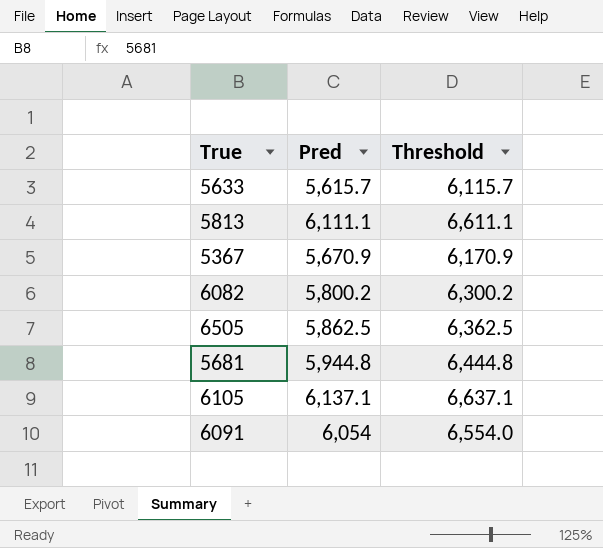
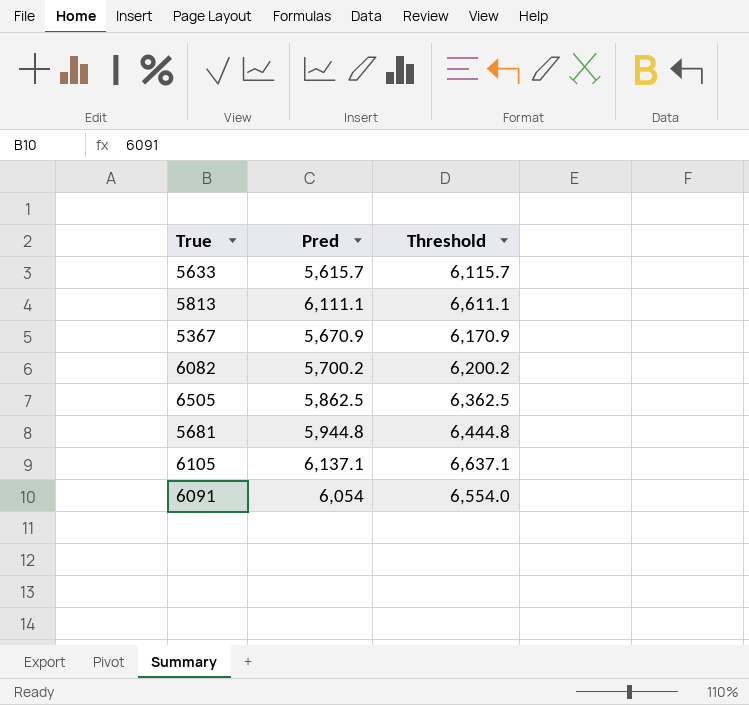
6082 | Pred: 5,800.2 -> 5,700.2
6082 | Threshold: 6,300.2 -> 6,200.2

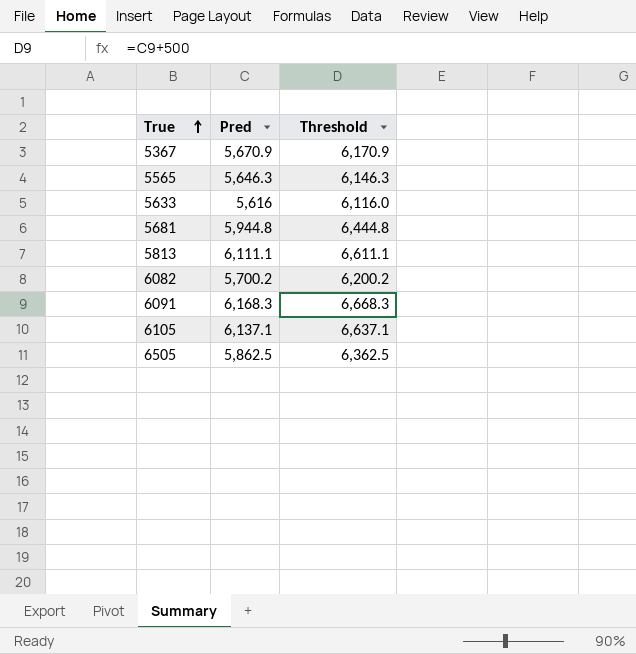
row order: none -> True ascending
row 5565: none -> 5,646.3 | 6,146.3
5633 | Pred: 5,615.7 -> 5,616
5633 | Threshold: 6,115.7 -> 6,116.0
6091 | Pred: 6,054 -> 6,168.3
6091 | Threshold: 6,554.0 -> 6,668.3

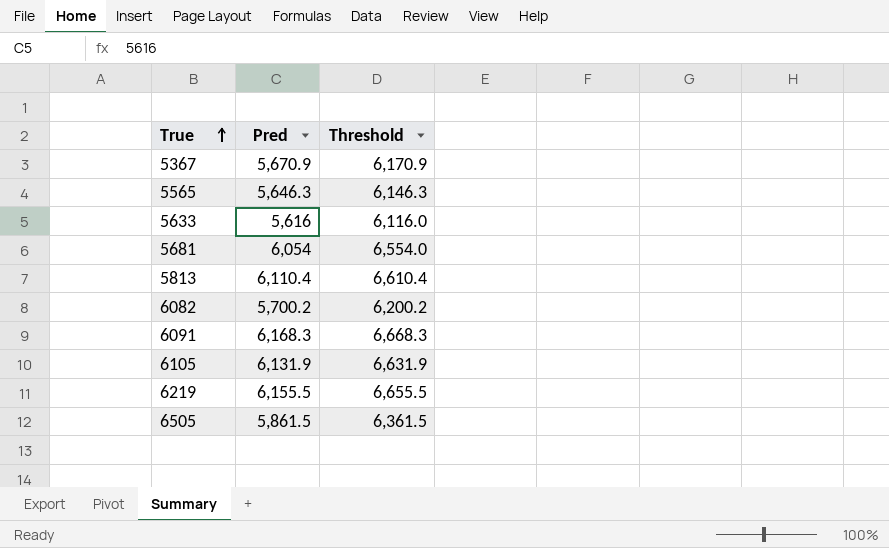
5681 | Pred: 5,944.8 -> 6,054
5681 | Threshold: 6,444.8 -> 6,554.0
5813 | Pred: 6,111.1 -> 6,110.4
5813 | Threshold: 6,611.1 -> 6,610.4
6105 | Pred: 6,137.1 -> 6,131.9
6105 | Threshold: 6,637.1 -> 6,631.9
row 6219: none -> 6,155.5 | 6,655.5
6505 | Pred: 5,862.5 -> 5,861.5
6505 | Threshold: 6,362.5 -> 6,361.5

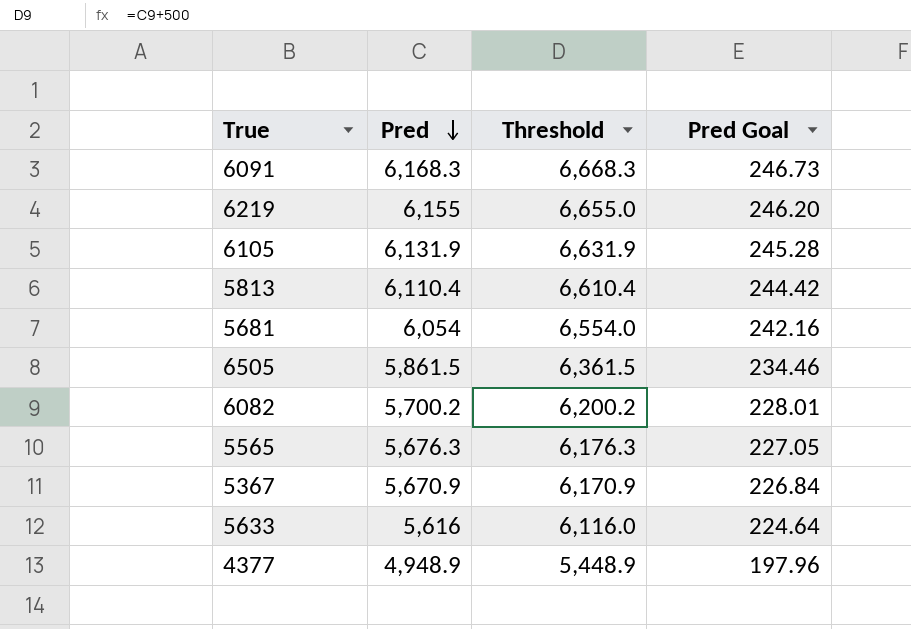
row order: True ascending -> Pred descending
column Pred Goal | formula: none -> [Pred] * 0.04
6219 | Pred: 6,155.5 -> 6,155
6219 | Threshold: 6,655.5 -> 6,655.0
5565 | Pred: 5,646.3 -> 5,676.3
5565 | Threshold: 6,146.3 -> 6,176.3
row 4377: none -> 4,948.9 | 5,448.9 | 197.96

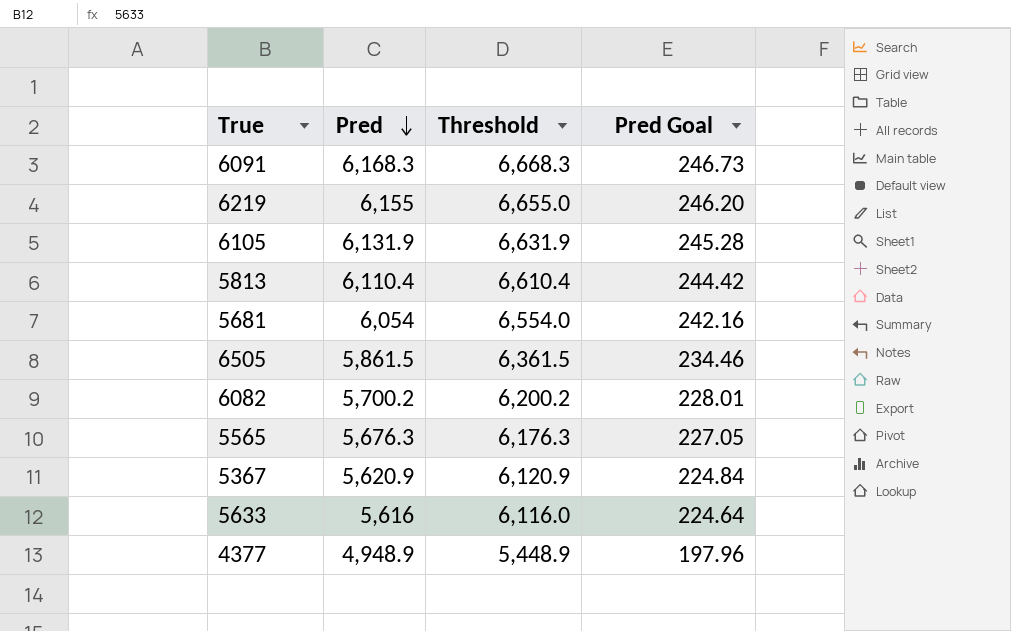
5367 | Pred: 5,670.9 -> 5,620.9
5367 | Threshold: 6,170.9 -> 6,120.9
5367 | Pred Goal: 226.84 -> 224.84

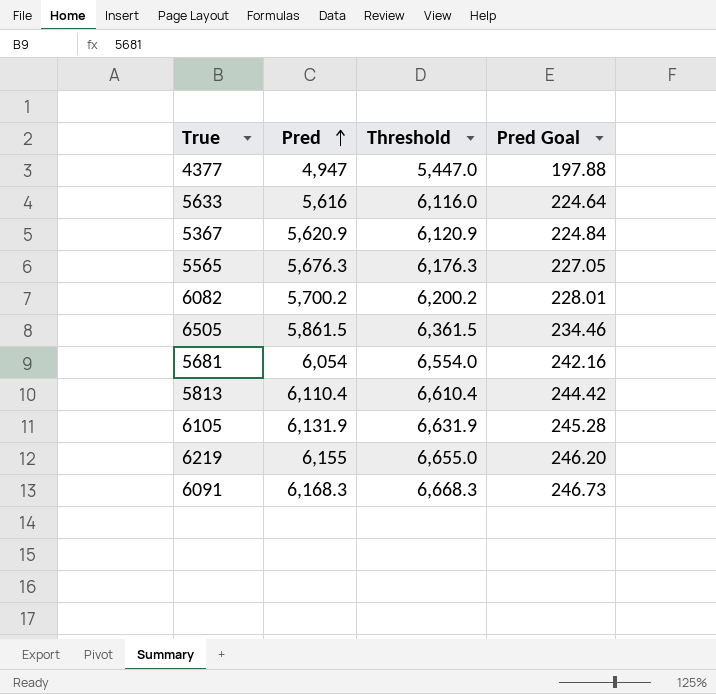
row order: Pred descending -> Pred ascending
4377 | Pred: 4,948.9 -> 4,947
4377 | Threshold: 5,448.9 -> 5,447.0
4377 | Pred Goal: 197.96 -> 197.88

